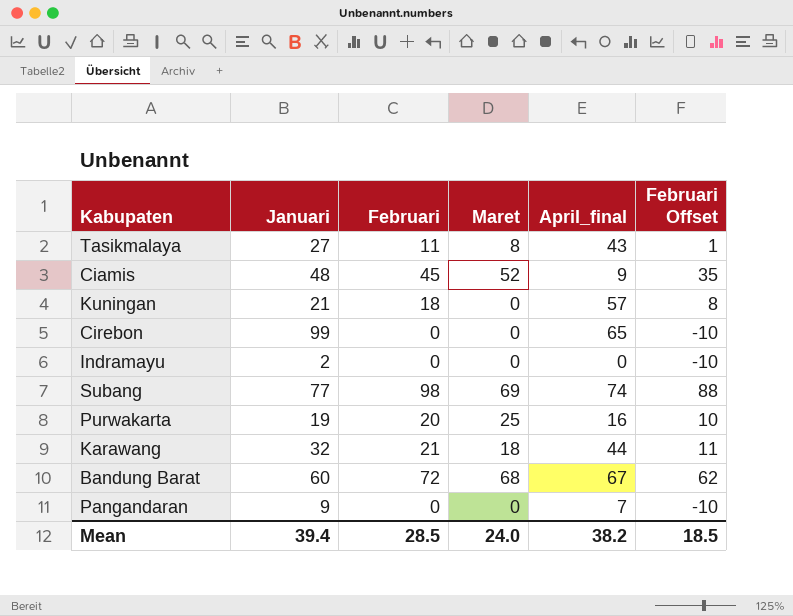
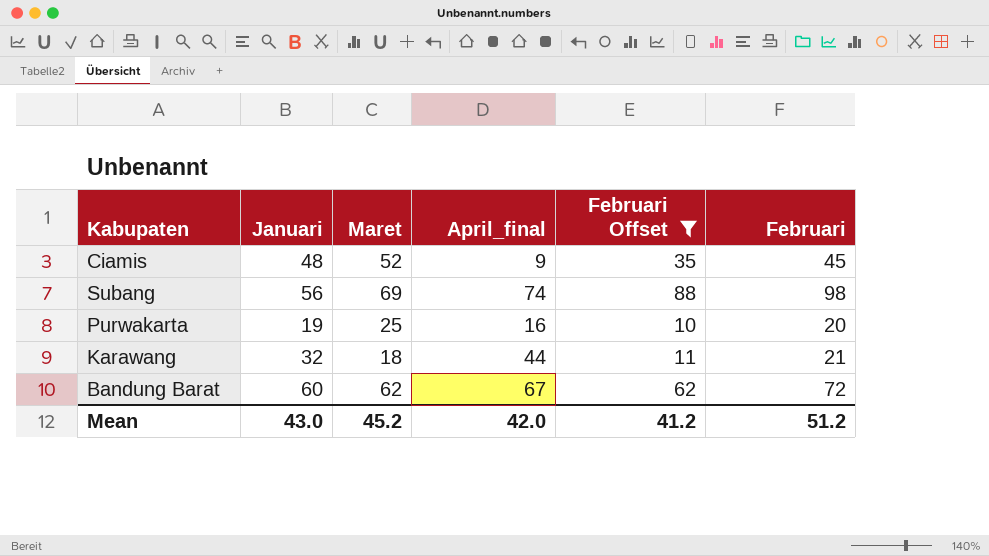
filter: none -> Februari Offset >= 10
column Februari | position: 3 -> 6
Subang | Januari: 77 -> 56
Bandung Barat | Maret: 68 -> 62
Mean | Januari: 39.4 -> 43.0
Mean | Maret: 24.0 -> 45.2
Mean | April_final: 38.2 -> 42.0
Mean | Februari Offset: 18.5 -> 41.2
Mean | Februari: 28.5 -> 51.2

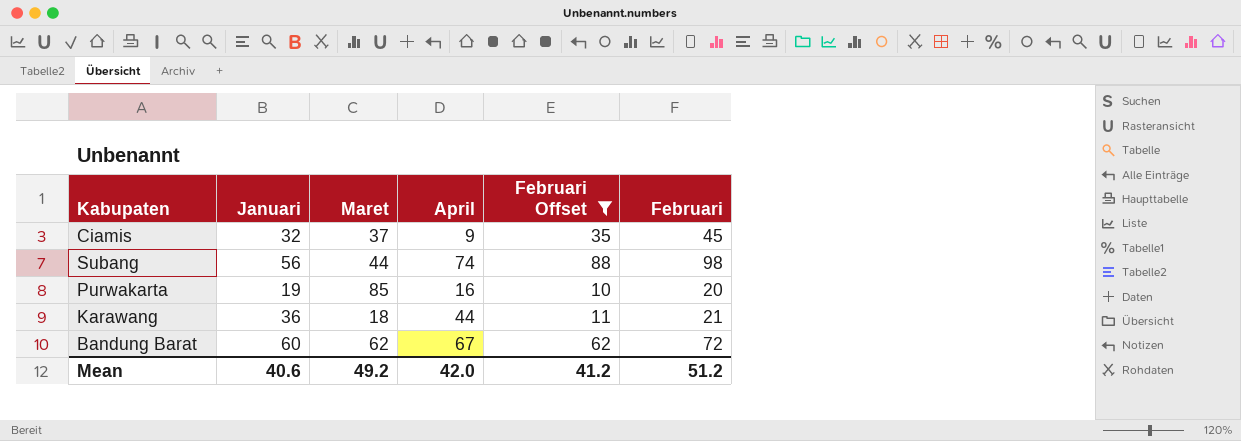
column name: April_final -> April
Ciamis | Januari: 48 -> 32
Ciamis | Maret: 52 -> 37
Subang | Maret: 69 -> 44
Purwakarta | Maret: 25 -> 85
Karawang | Januari: 32 -> 36
Mean | Januari: 43.0 -> 40.6
Mean | Maret: 45.2 -> 49.2

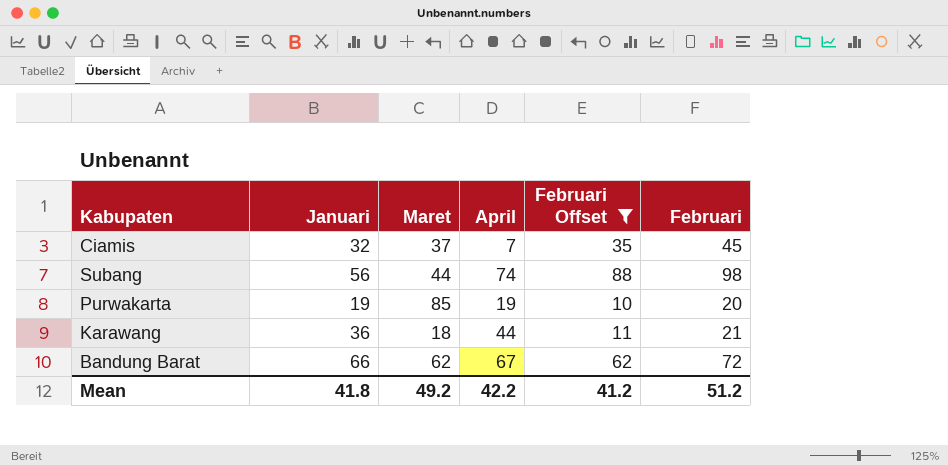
Ciamis | April: 9 -> 7
Purwakarta | April: 16 -> 19
Bandung Barat | Januari: 60 -> 66
Mean | Januari: 40.6 -> 41.8
Mean | April: 42.0 -> 42.2

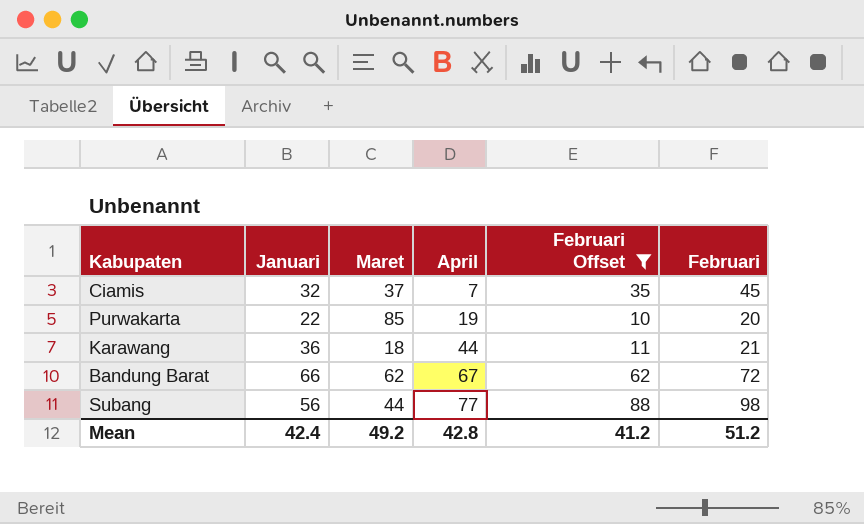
row order: none -> April ascending
Purwakarta | Januari: 19 -> 22
Subang | April: 74 -> 77
Mean | Januari: 41.8 -> 42.4
Mean | April: 42.2 -> 42.8

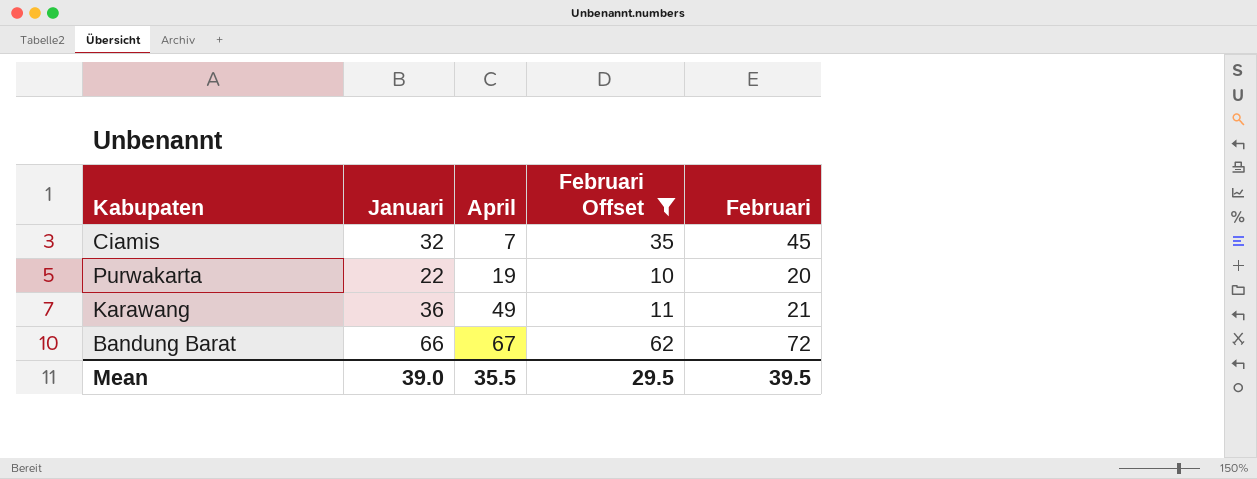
column Maret | position: 3 -> none
row Subang: 56 | 44 | 77 | 88 | 98 -> none
Karawang | April: 44 -> 49
Mean | Januari: 42.4 -> 39.0
Mean | April: 42.8 -> 35.5
Mean | Februari Offset: 41.2 -> 29.5
Mean | Februari: 51.2 -> 39.5

